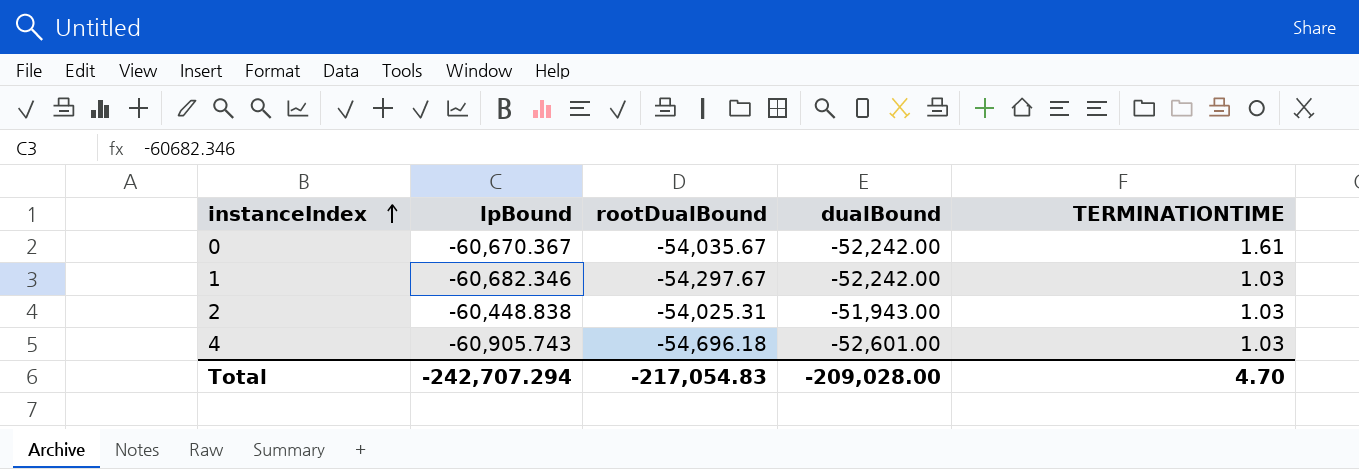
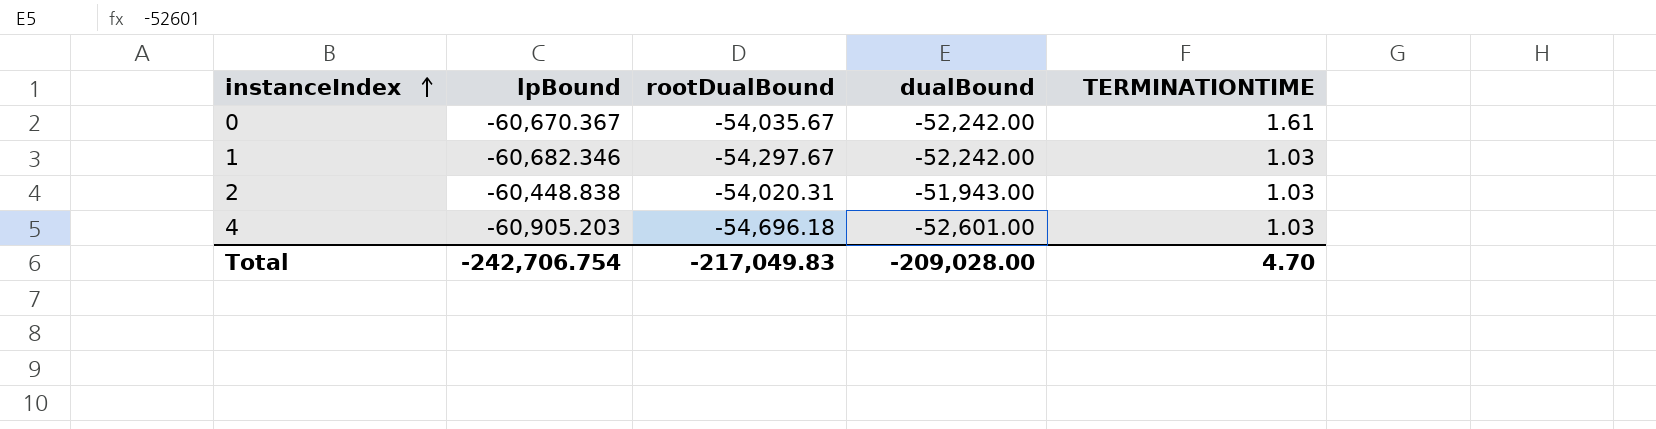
2 | rootDualBound: -54,025.31 -> -54,020.31
4 | lpBound: -60,905.743 -> -60,905.203
Total | lpBound: -242,707.294 -> -242,706.754
Total | rootDualBound: -217,054.83 -> -217,049.83

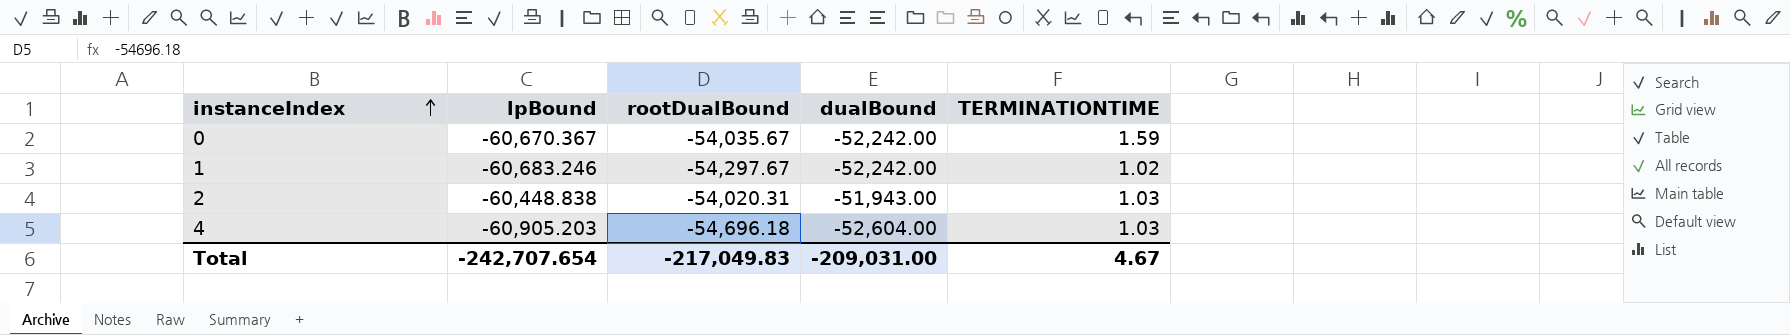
0 | TERMINATIONTIME: 1.61 -> 1.59
1 | lpBound: -60,682.346 -> -60,683.246
1 | TERMINATIONTIME: 1.03 -> 1.02
4 | dualBound: -52,601.00 -> -52,604.00
Total | lpBound: -242,706.754 -> -242,707.654
Total | dualBound: -209,028.00 -> -209,031.00
Total | TERMINATIONTIME: 4.70 -> 4.67

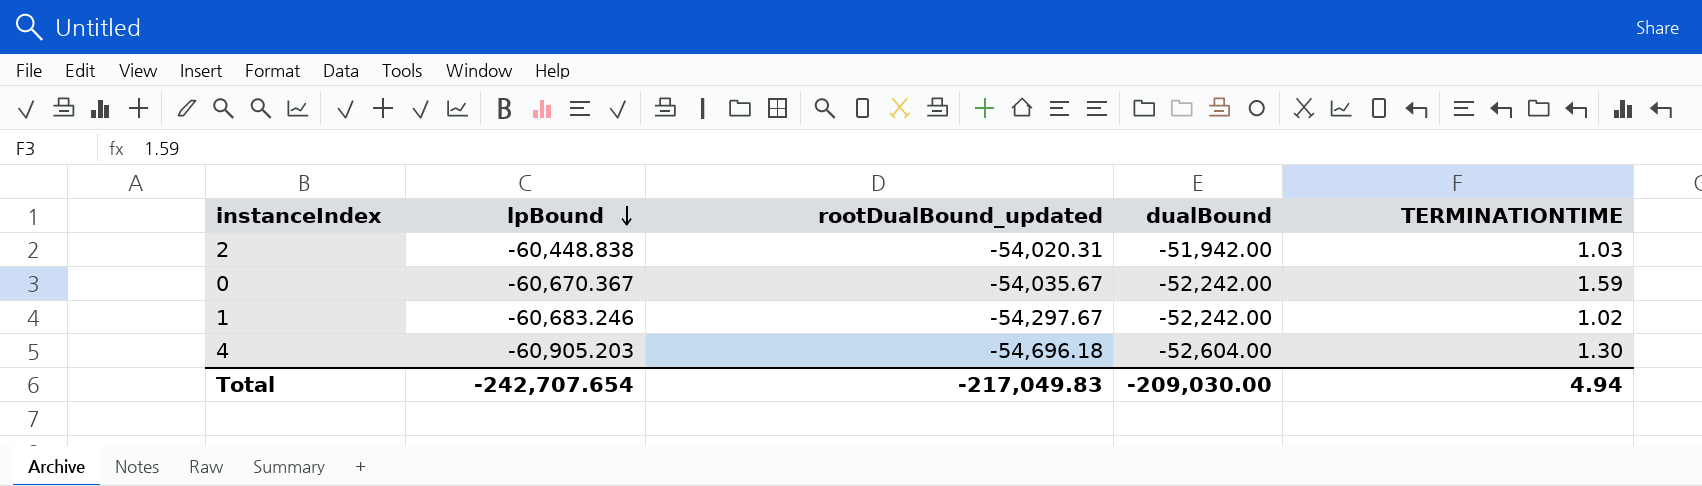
row order: instanceIndex ascending -> lpBound descending
column name: rootDualBound -> rootDualBound_updated
2 | dualBound: -51,943.00 -> -51,942.00
4 | TERMINATIONTIME: 1.03 -> 1.30
Total | dualBound: -209,031.00 -> -209,030.00
Total | TERMINATIONTIME: 4.67 -> 4.94

